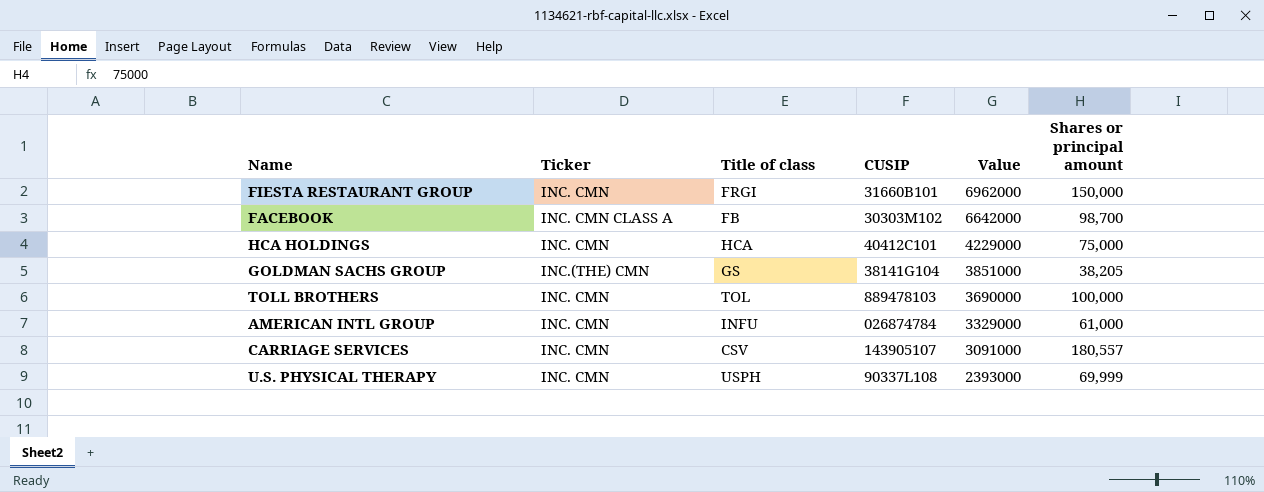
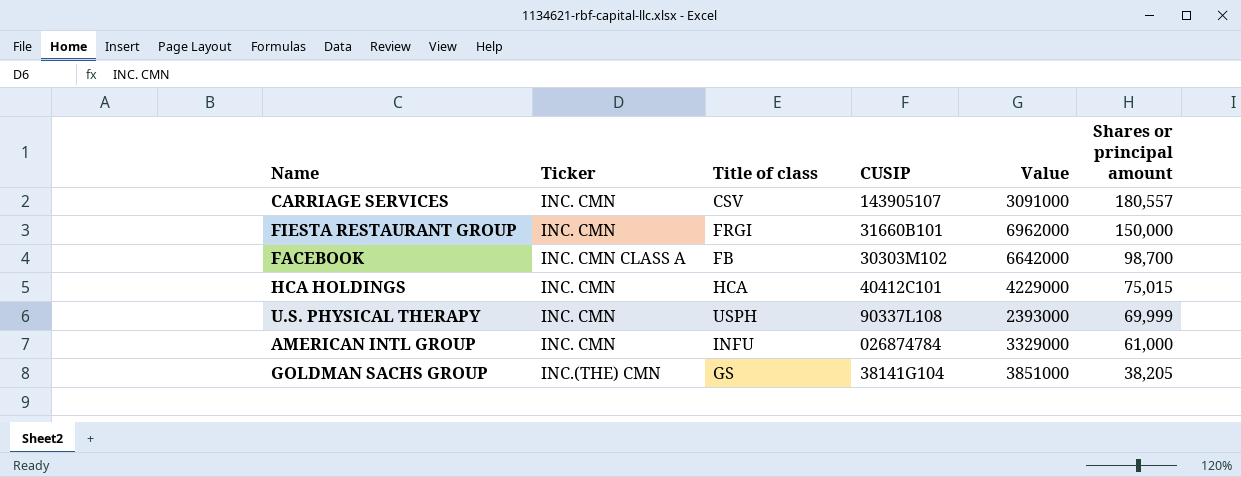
row order: Value descending -> Shares or principal amount descending
row TOLL BROTHERS: INC. CMN | TOL | 889478103 | 3690000 | 100,000 -> none
HCA HOLDINGS | Shares or principal amount: 75,000 -> 75,015

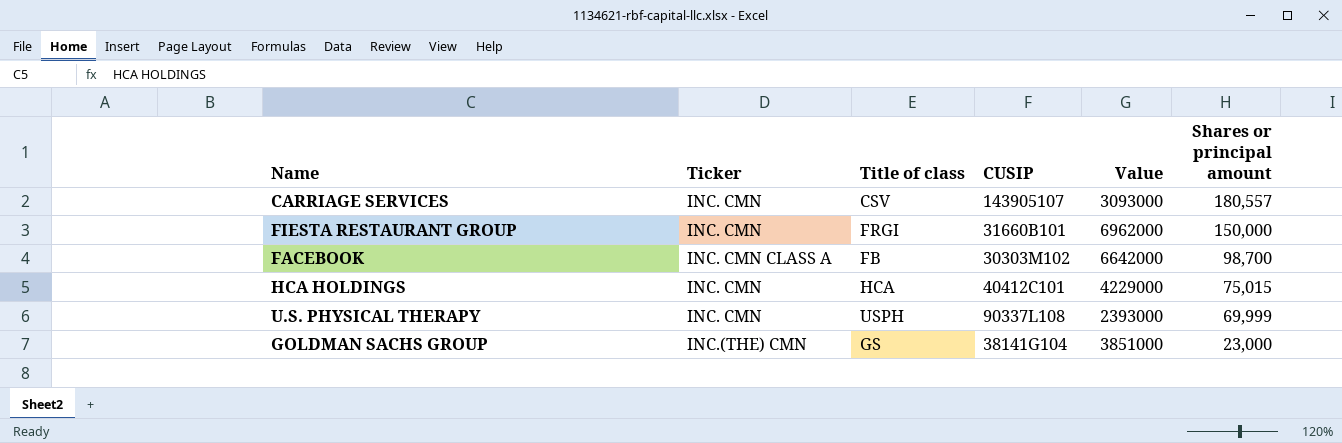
row AMERICAN INTL GROUP: INC. CMN | INFU | 026874784 | 3329000 | 61,000 -> none
CARRIAGE SERVICES | Value: 3091000 -> 3093000
GOLDMAN SACHS GROUP | Shares or principal amount: 38,205 -> 23,000

